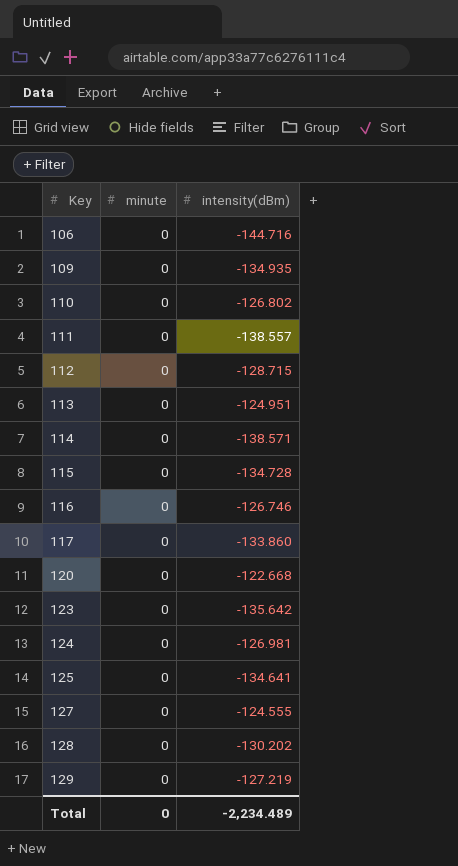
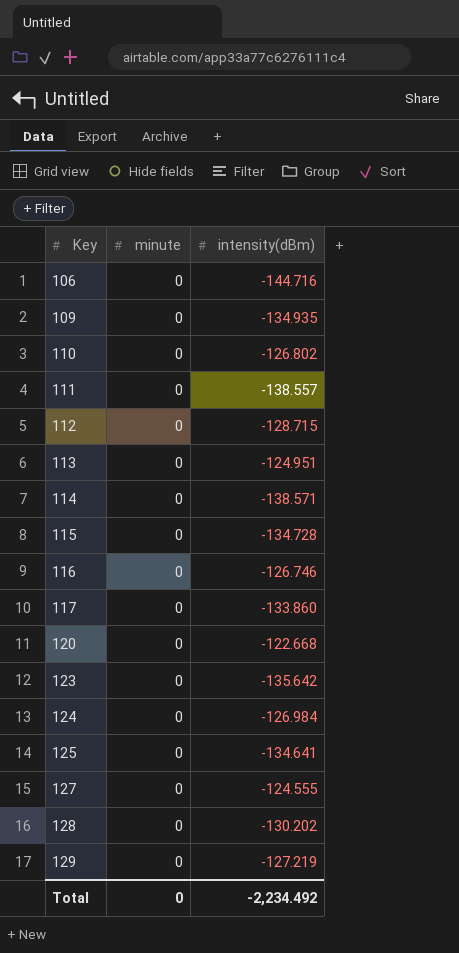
124 | intensity(dBm): -126.981 -> -126.984
Total | intensity(dBm): -2,234.489 -> -2,234.492

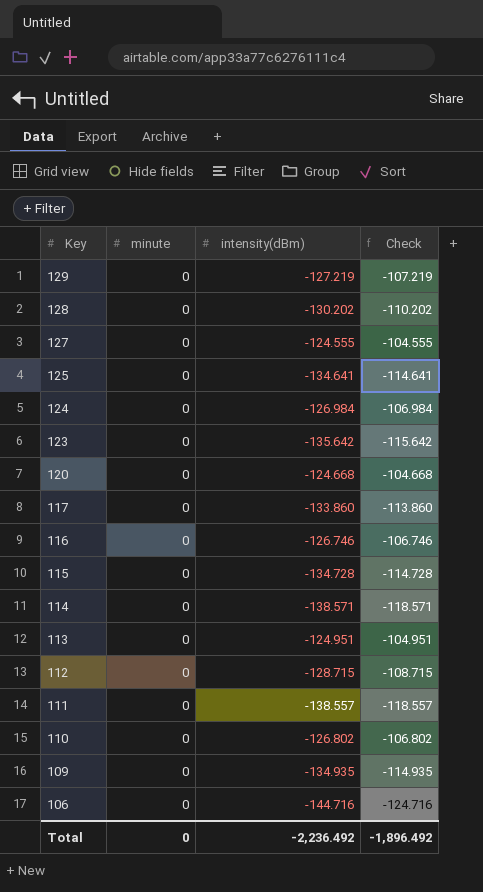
row order: Key ascending -> Key descending
column Check | formula: none -> [intensity(dBm)] + 20
120 | intensity(dBm): -122.668 -> -124.668
Total | intensity(dBm): -2,234.492 -> -2,236.492

